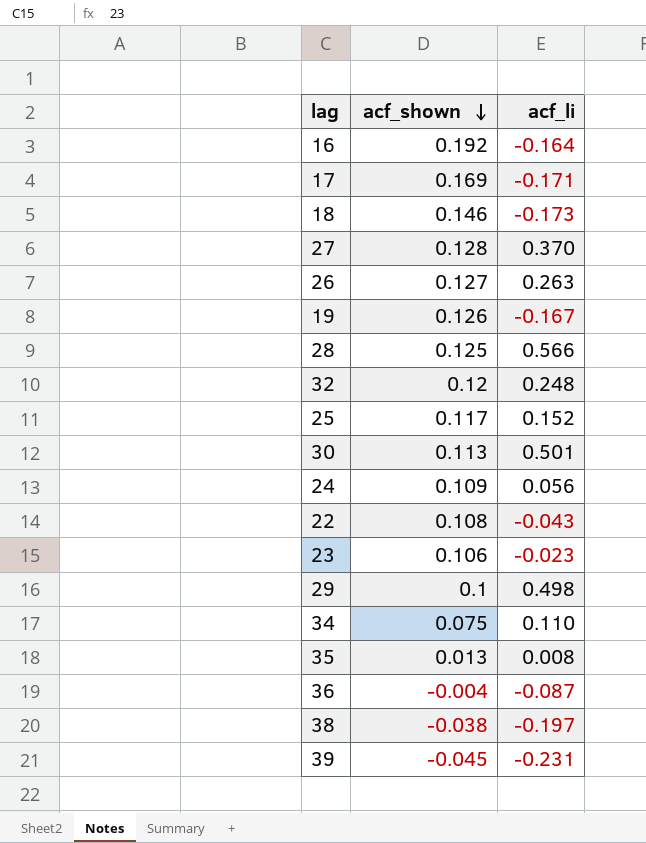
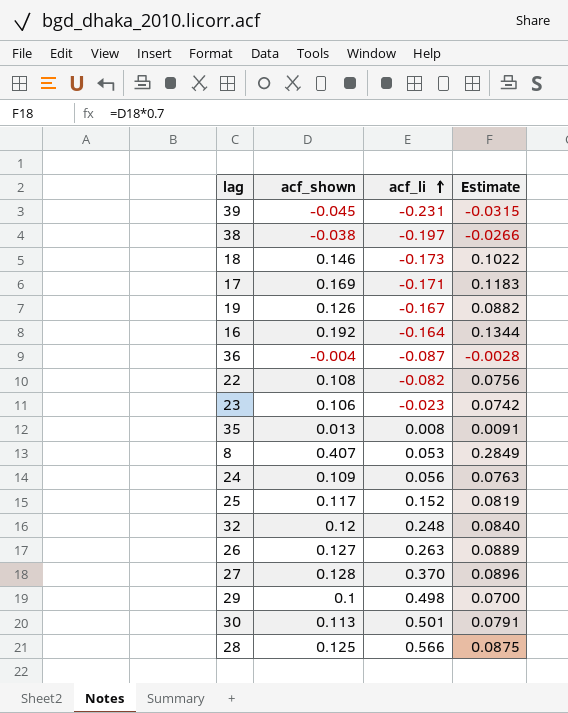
row order: acf_shown descending -> acf_li ascending
column Estimate | formula: none -> [acf_shown] * 0.7
row 34: 0.075 | 0.110 -> none
22 | acf_li: -0.043 -> -0.082
row 8: none -> 0.407 | 0.053 | 0.2849

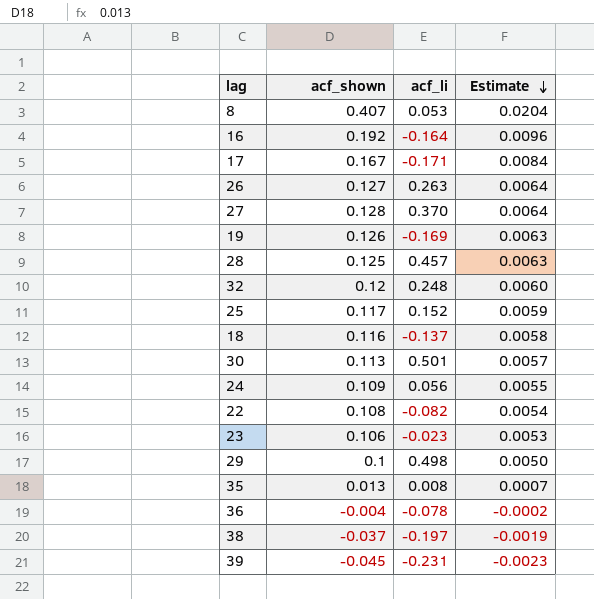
row order: acf_li ascending -> Estimate descending
column Estimate | formula: [acf_shown] * 0.7 -> [acf_shown] * 0.05
17 | acf_shown: 0.169 -> 0.167
19 | acf_li: -0.167 -> -0.169
28 | acf_li: 0.566 -> 0.457
18 | acf_shown: 0.146 -> 0.116
18 | acf_li: -0.173 -> -0.137
36 | acf_li: -0.087 -> -0.078
38 | acf_shown: -0.038 -> -0.037

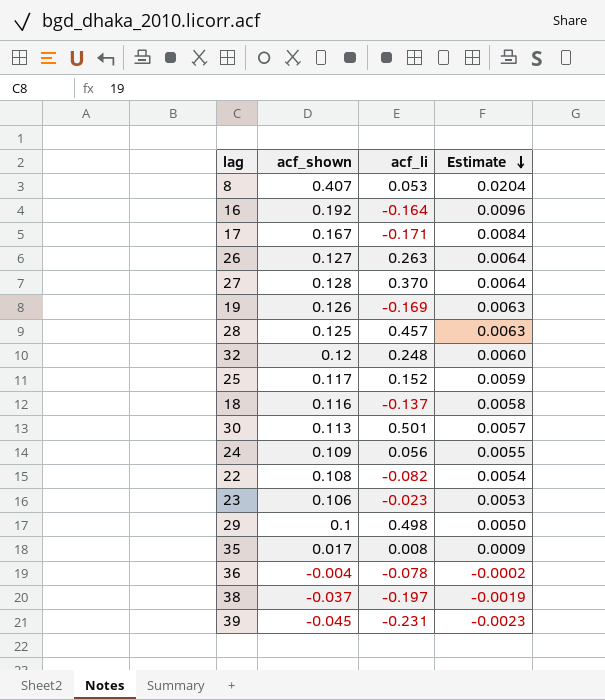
35 | acf_shown: 0.013 -> 0.017
35 | Estimate: 0.0007 -> 0.0009

